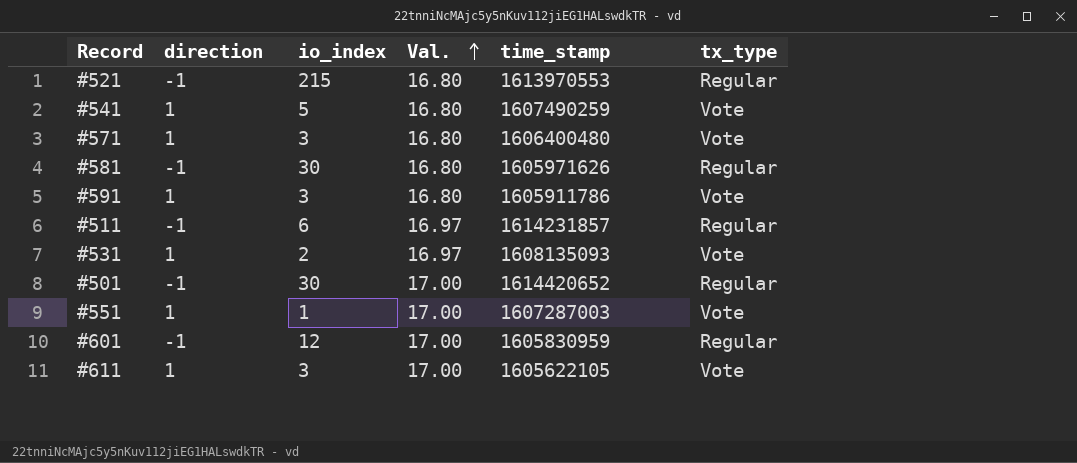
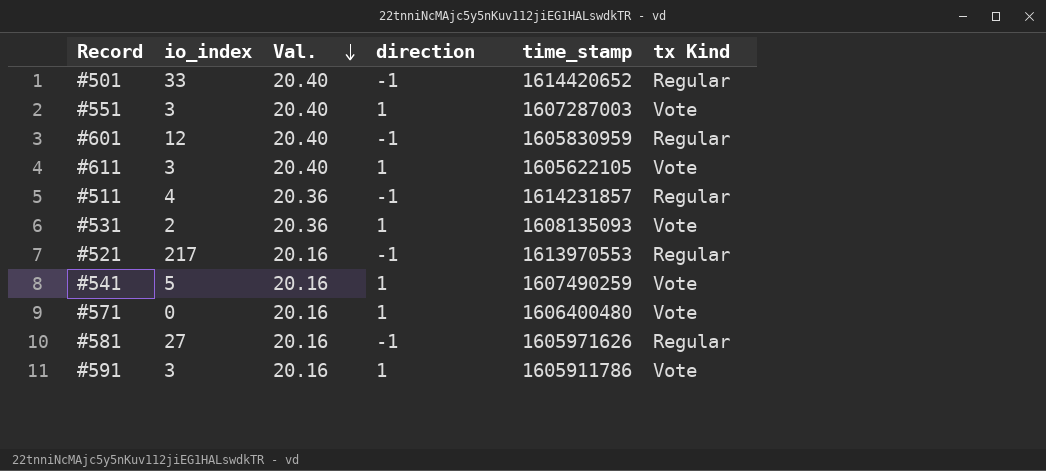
row order: Val. ascending -> Val. descending
column direction | position: 2 -> 4
column name: tx_type -> tx Kind
#501 | io_index: 30 -> 33
#501 | Val.: 17.00 -> 20.40
#551 | io_index: 1 -> 3
#551 | Val.: 17.00 -> 20.40
#601 | Val.: 17.00 -> 20.40
#611 | Val.: 17.00 -> 20.40
#511 | io_index: 6 -> 4
#511 | Val.: 16.97 -> 20.36
#531 | Val.: 16.97 -> 20.36
#521 | io_index: 215 -> 217
#521 | Val.: 16.80 -> 20.16
#541 | Val.: 16.80 -> 20.16
#571 | io_index: 3 -> 0
#571 | Val.: 16.80 -> 20.16
#581 | io_index: 30 -> 27
#581 | Val.: 16.80 -> 20.16
#591 | Val.: 16.80 -> 20.16

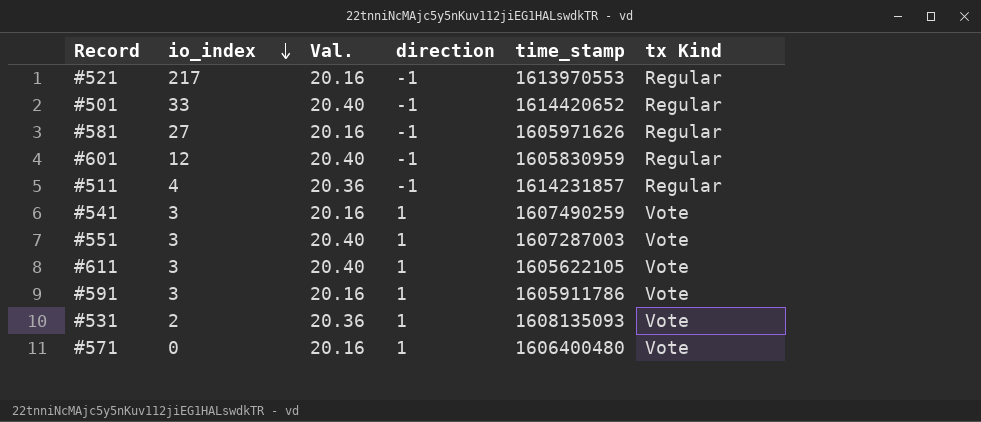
row order: Val. descending -> io_index descending
#541 | io_index: 5 -> 3

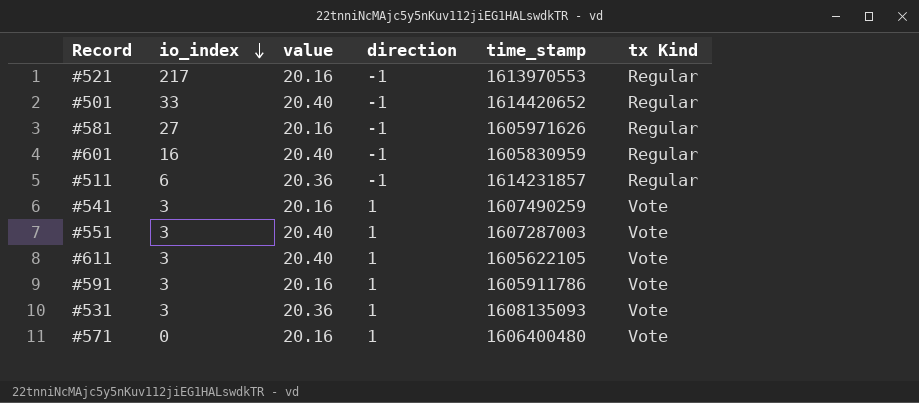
column name: Val. -> value
#601 | io_index: 12 -> 16
#511 | io_index: 4 -> 6
#531 | io_index: 2 -> 3

